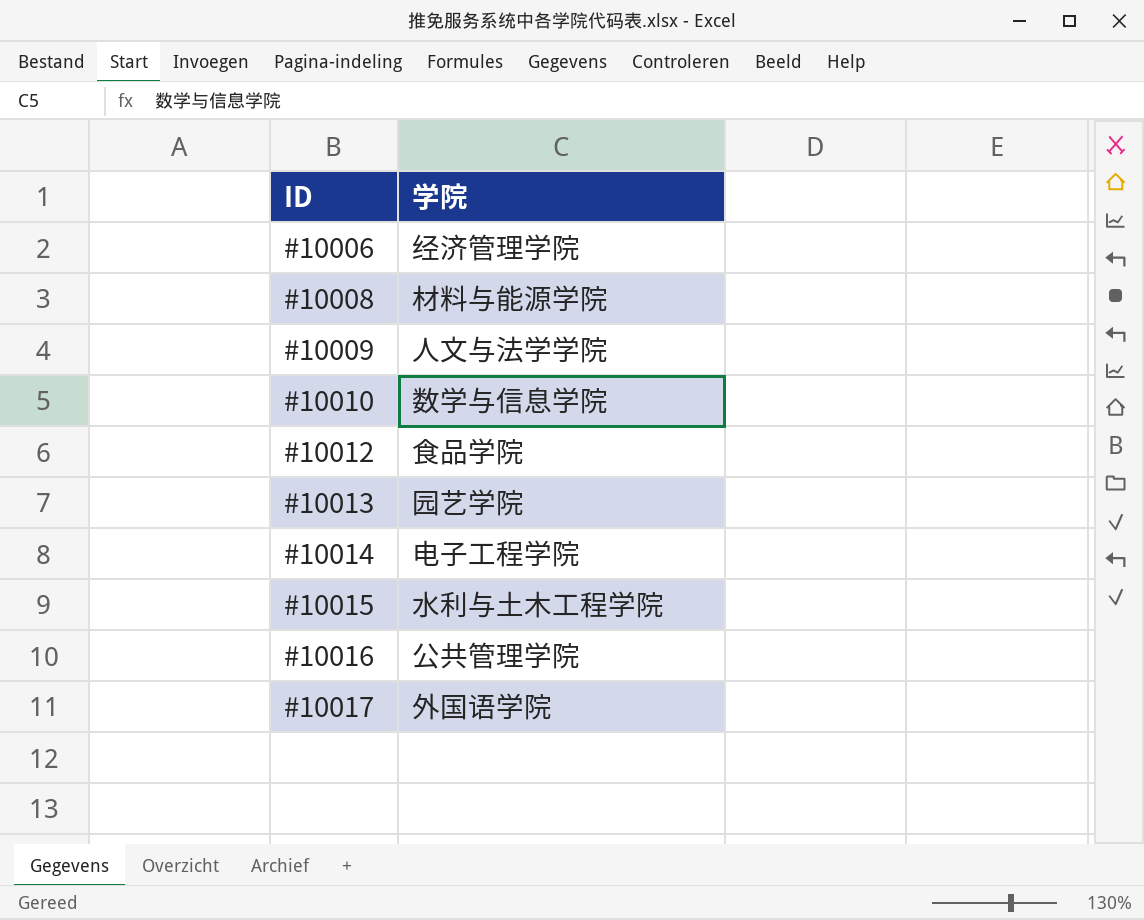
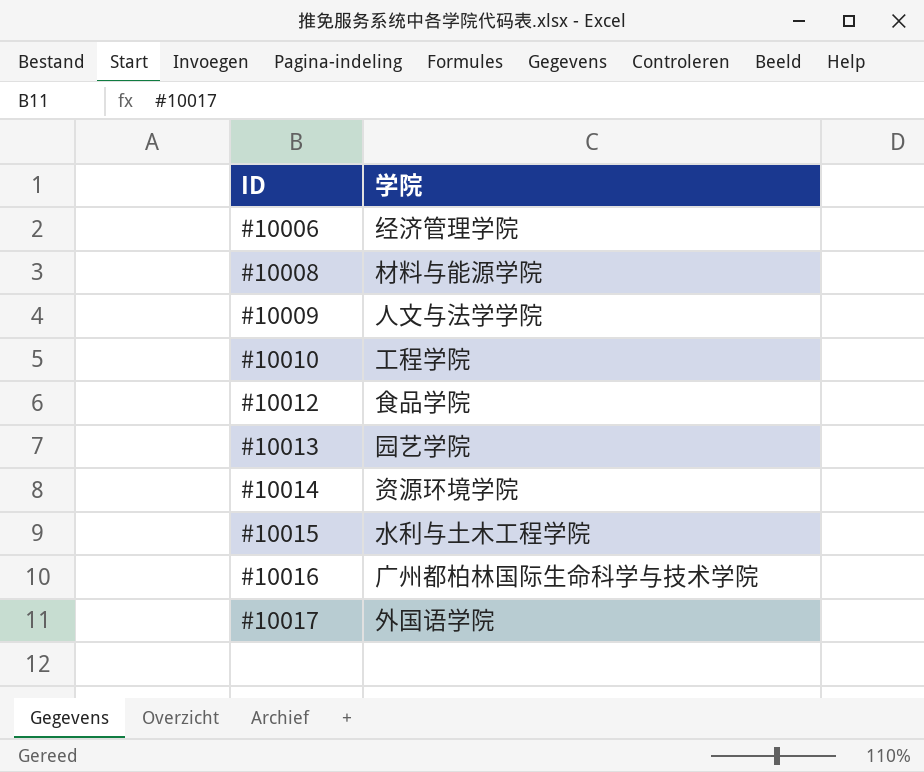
#10010 | 学院: 数学与信息学院 -> 工程学院
#10014 | 学院: 电子工程学院 -> 资源环境学院
#10016 | 学院: 公共管理学院 -> 广州都柏林国际生命科学与技术学院

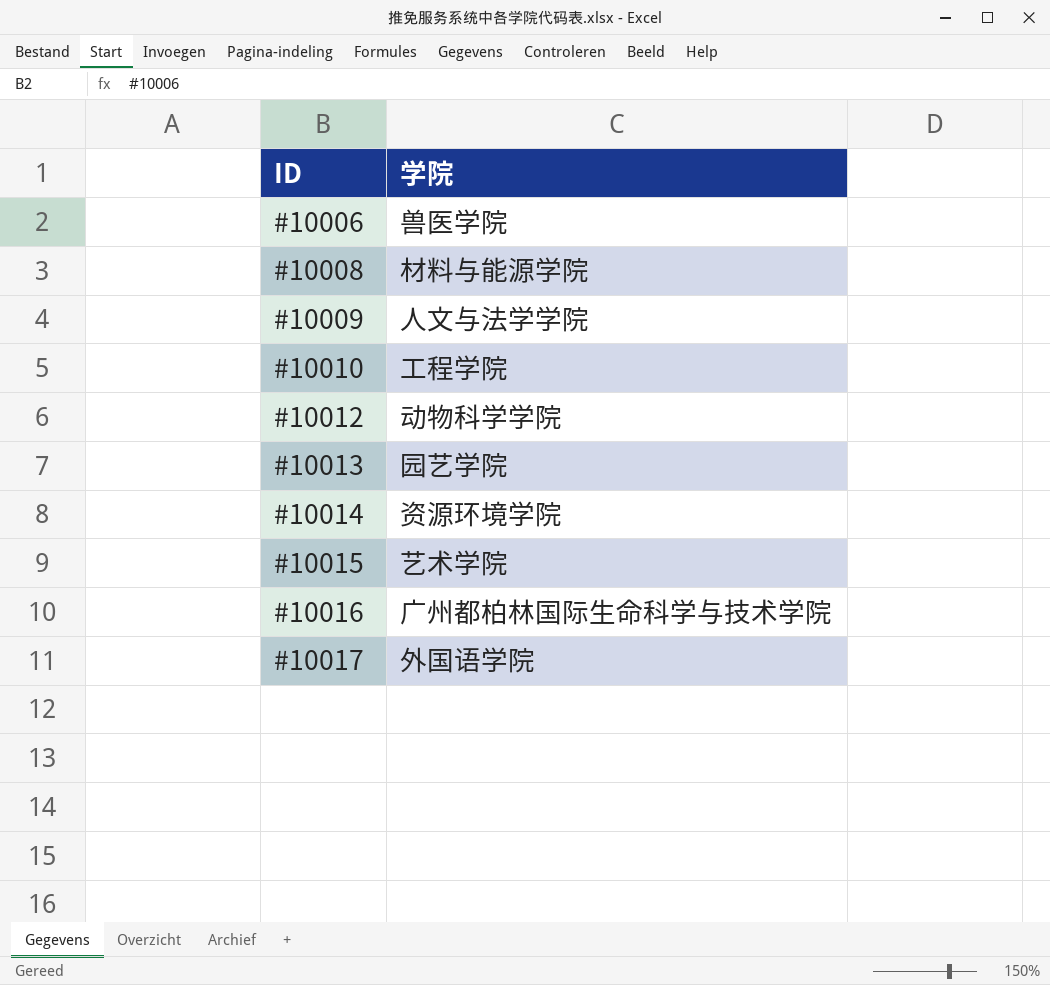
#10006 | 学院: 经济管理学院 -> 兽医学院
#10012 | 学院: 食品学院 -> 动物科学学院
#10015 | 学院: 水利与土木工程学院 -> 艺术学院

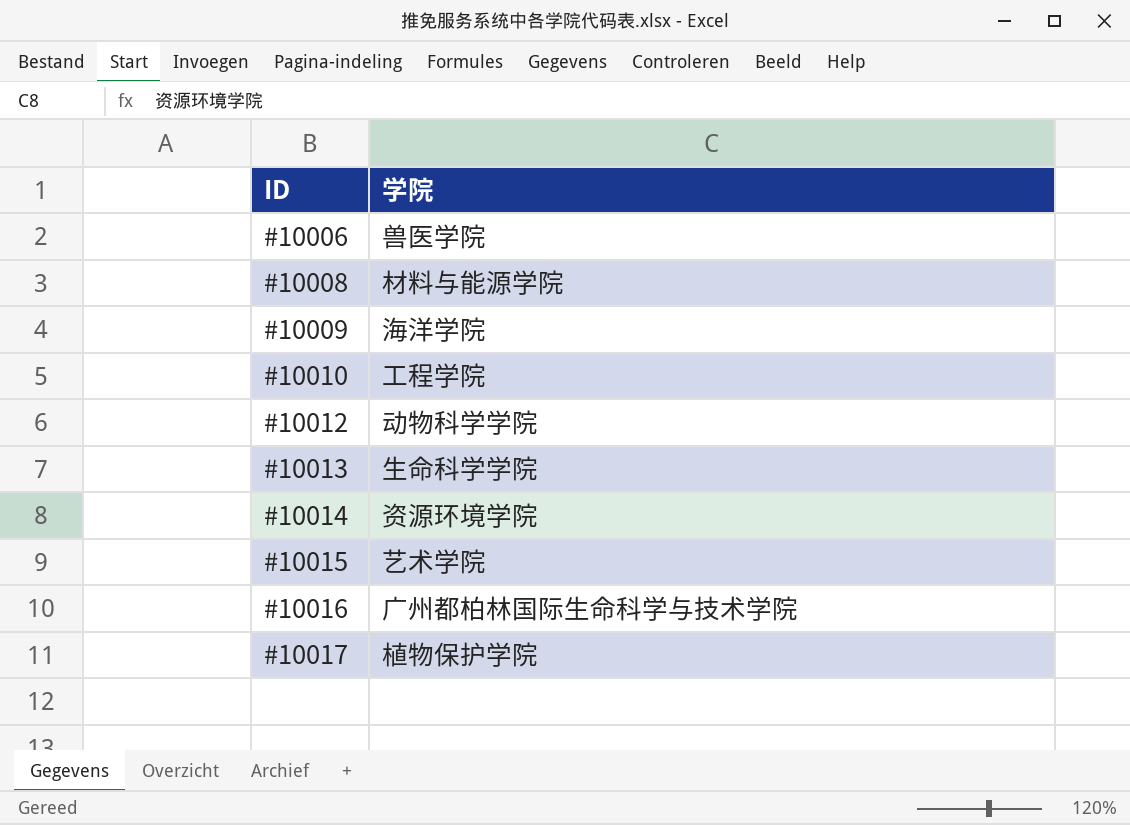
#10009 | 学院: 人文与法学学院 -> 海洋学院
#10013 | 学院: 园艺学院 -> 生命科学学院
#10017 | 学院: 外国语学院 -> 植物保护学院

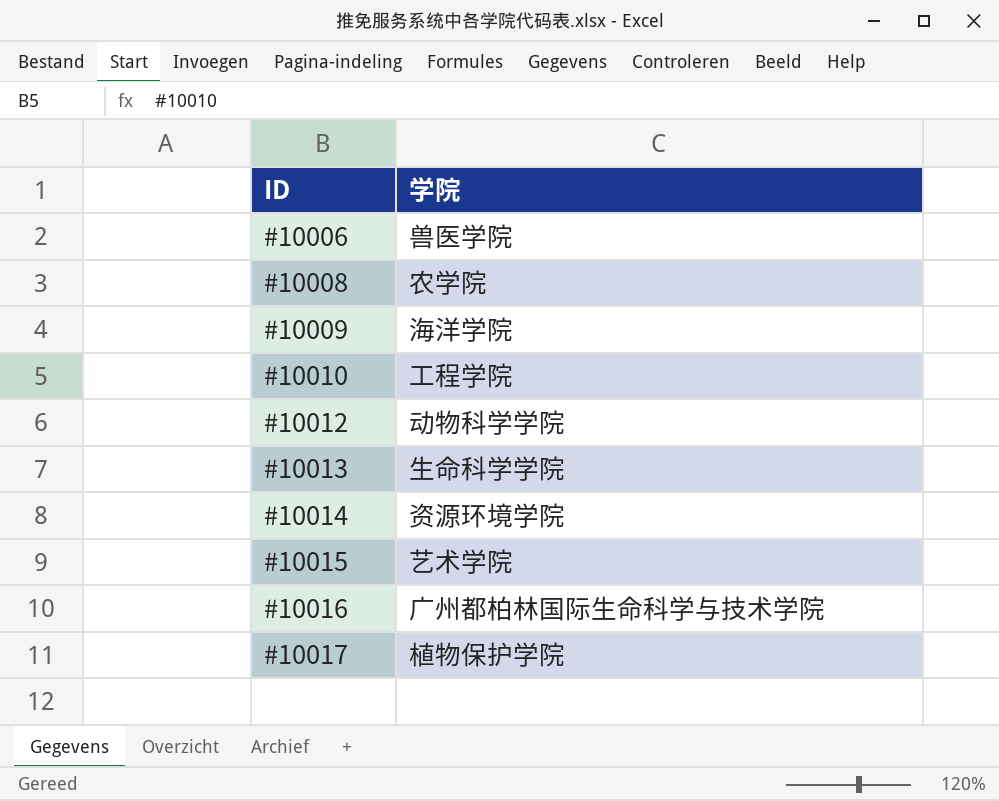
#10008 | 学院: 材料与能源学院 -> 农学院

